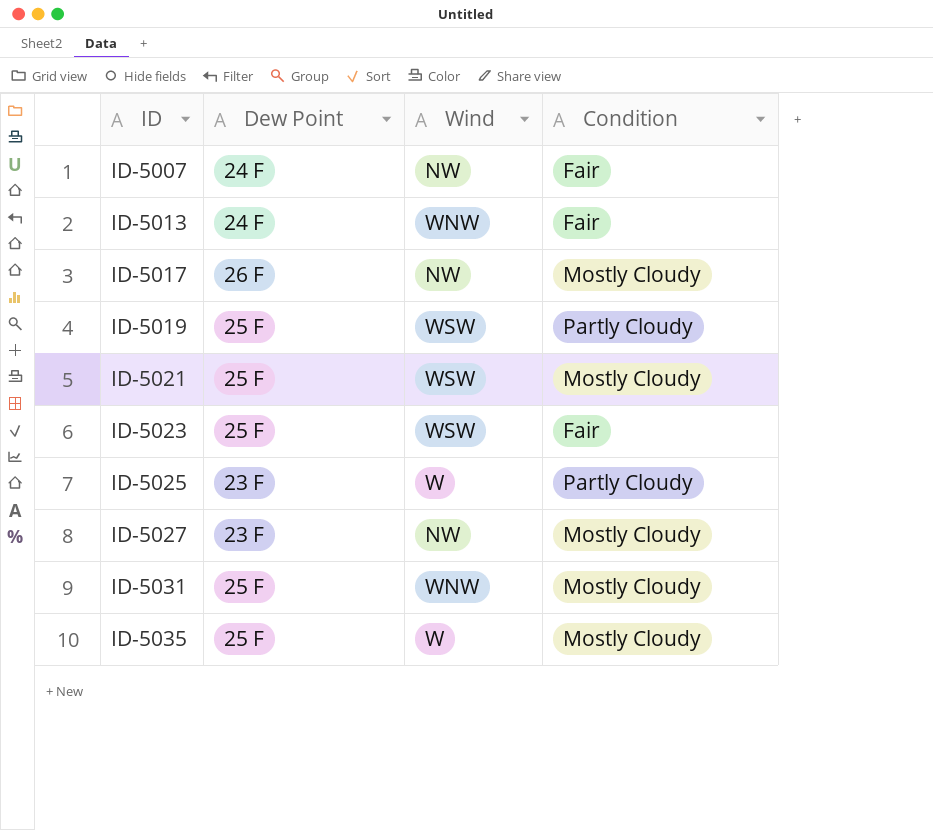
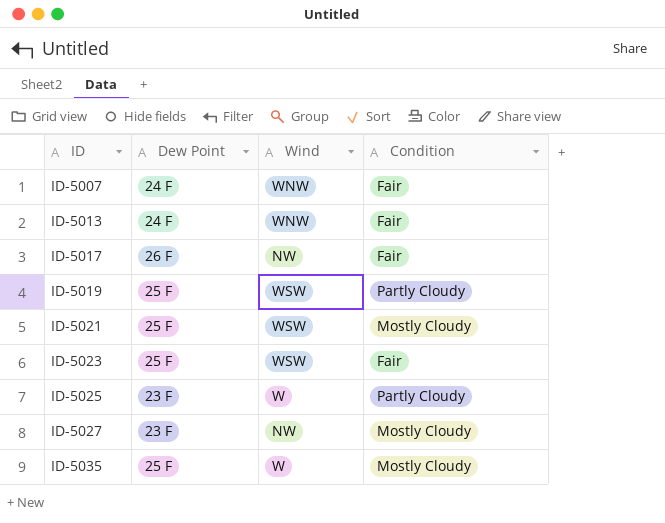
row ID-5031: 25 F | WNW | Mostly Cloudy -> none
ID-5007 | Wind: NW -> WNW
ID-5017 | Condition: Mostly Cloudy -> Fair

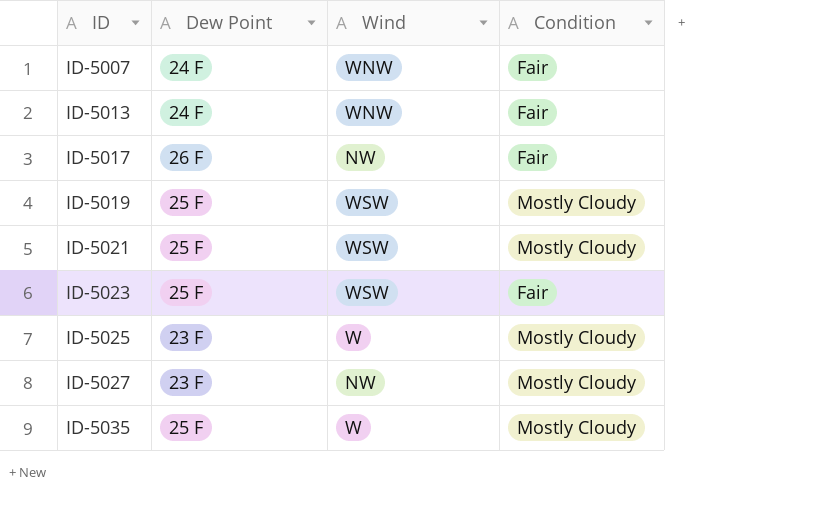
ID-5019 | Condition: Partly Cloudy -> Mostly Cloudy
ID-5025 | Condition: Partly Cloudy -> Mostly Cloudy

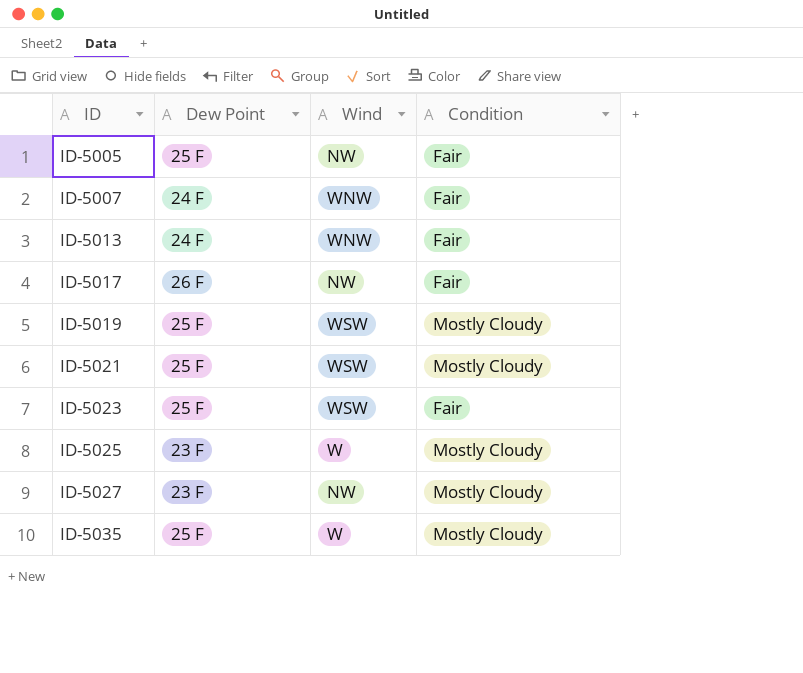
row ID-5005: none -> 25 F | NW | Fair

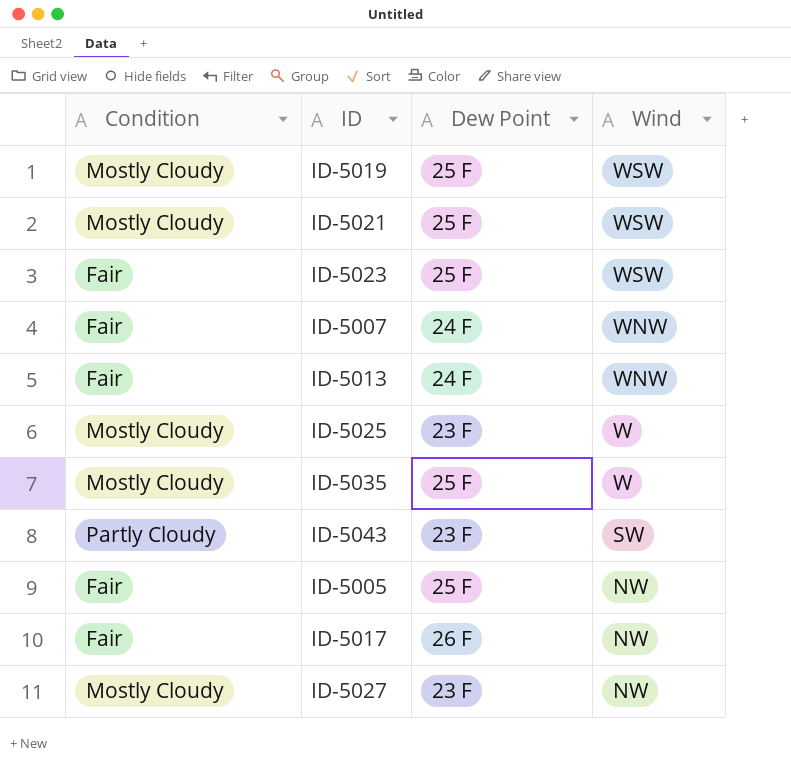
row order: ID ascending -> Wind descending
column Condition | position: 4 -> 1
row ID-5043: none -> Partly Cloudy | 23 F | SW

